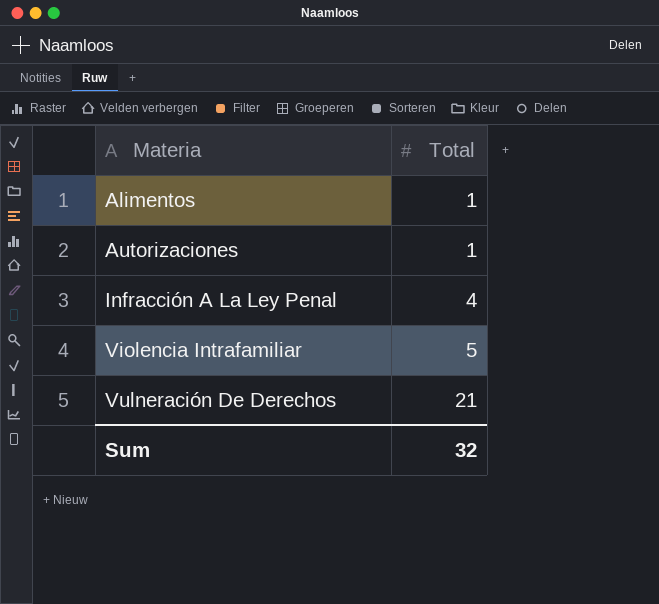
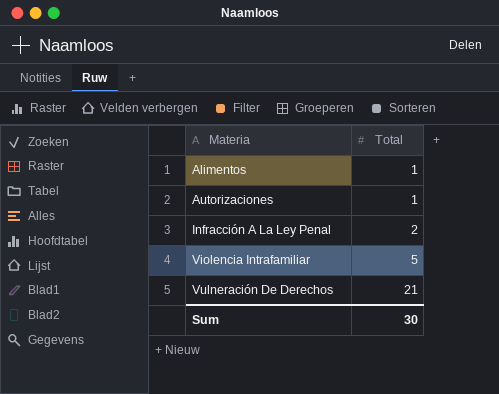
Infracción A La Ley Penal | Total: 4 -> 2
Sum | Total: 32 -> 30

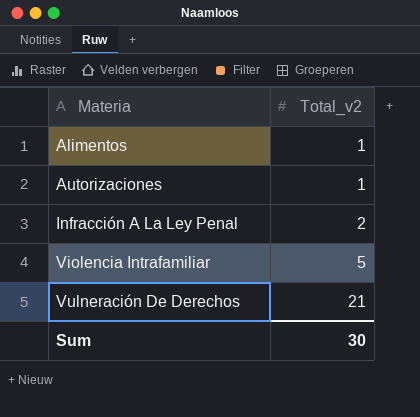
column name: Total -> Total_v2

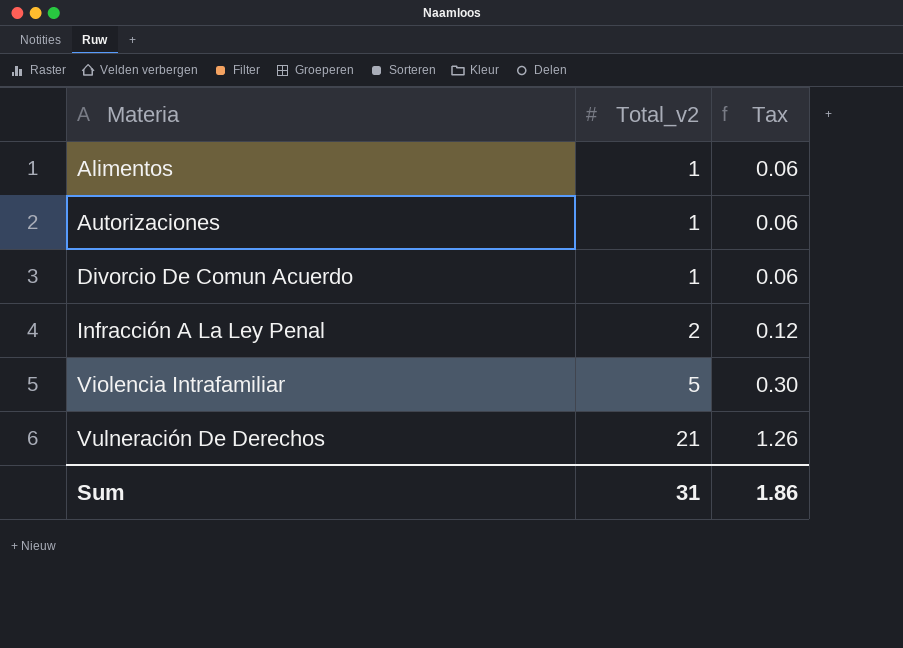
column Tax | formula: none -> [Total_v2] * 0.06
row Divorcio De Comun Acuerdo: none -> 1 | 0.06
Sum | Total_v2: 30 -> 31

